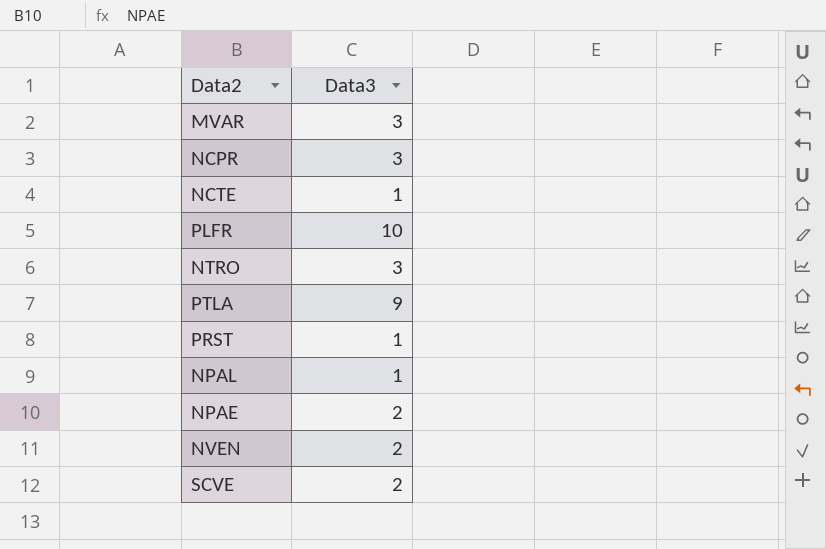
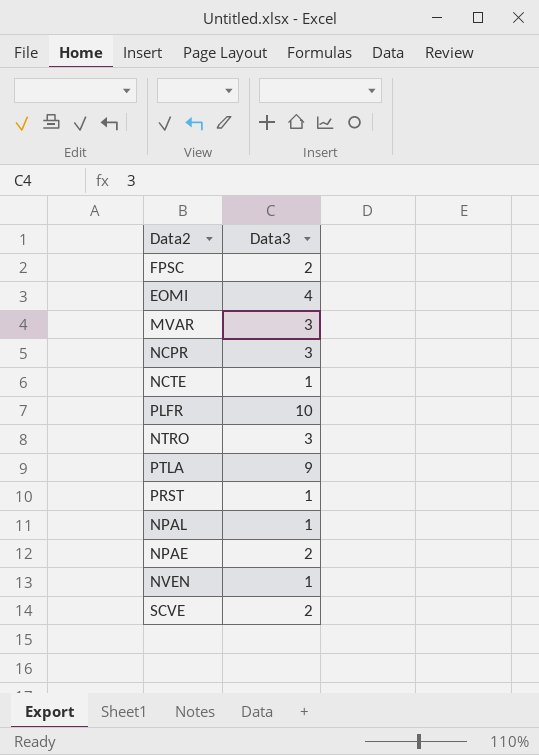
row FPSC: none -> 2
row EOMI: none -> 4
NVEN | Data3: 2 -> 1

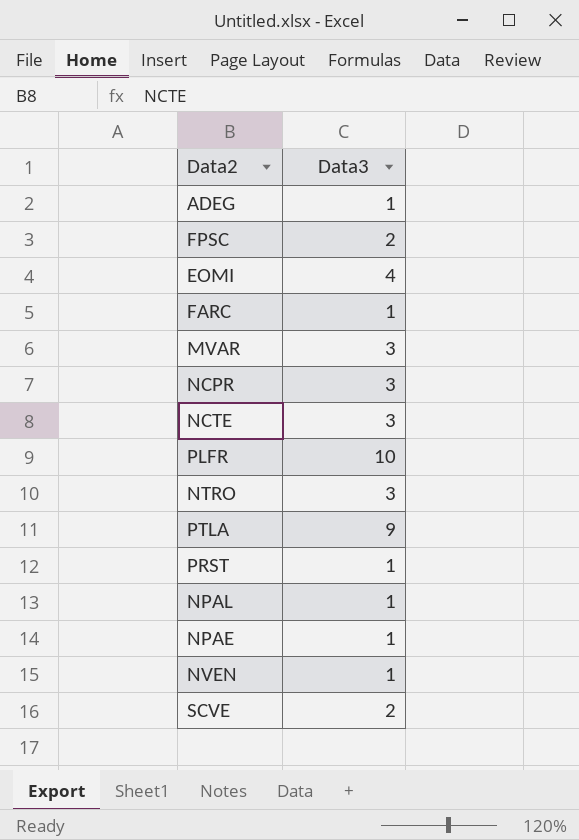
row ADEG: none -> 1
row FARC: none -> 1
NCTE | Data3: 1 -> 3
NPAE | Data3: 2 -> 1

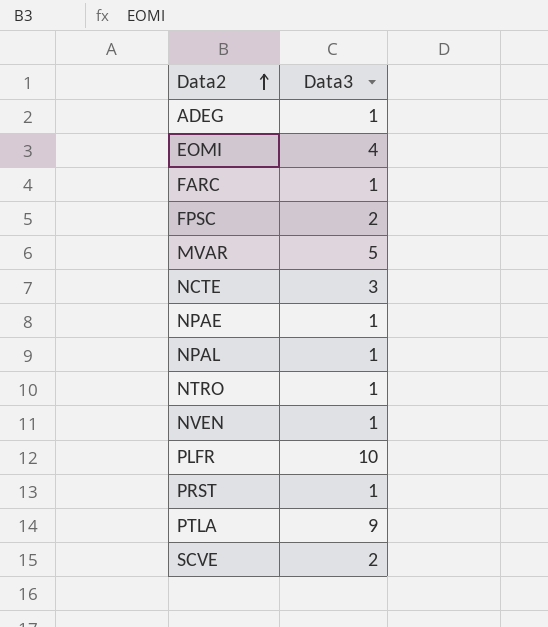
row order: none -> Data2 ascending
row NCPR: 3 -> none
MVAR | Data3: 3 -> 5
NTRO | Data3: 3 -> 1

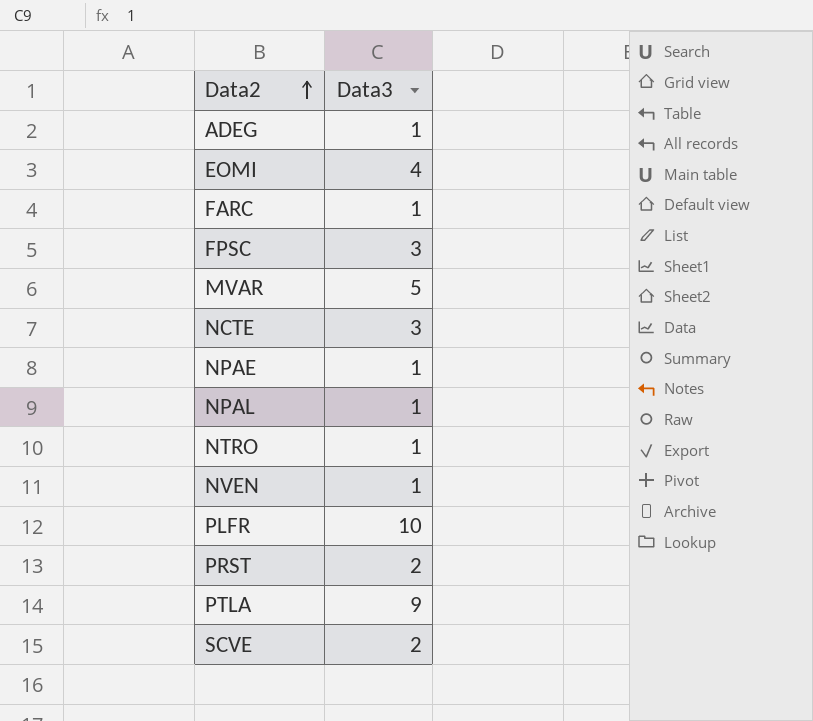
FPSC | Data3: 2 -> 3
PRST | Data3: 1 -> 2

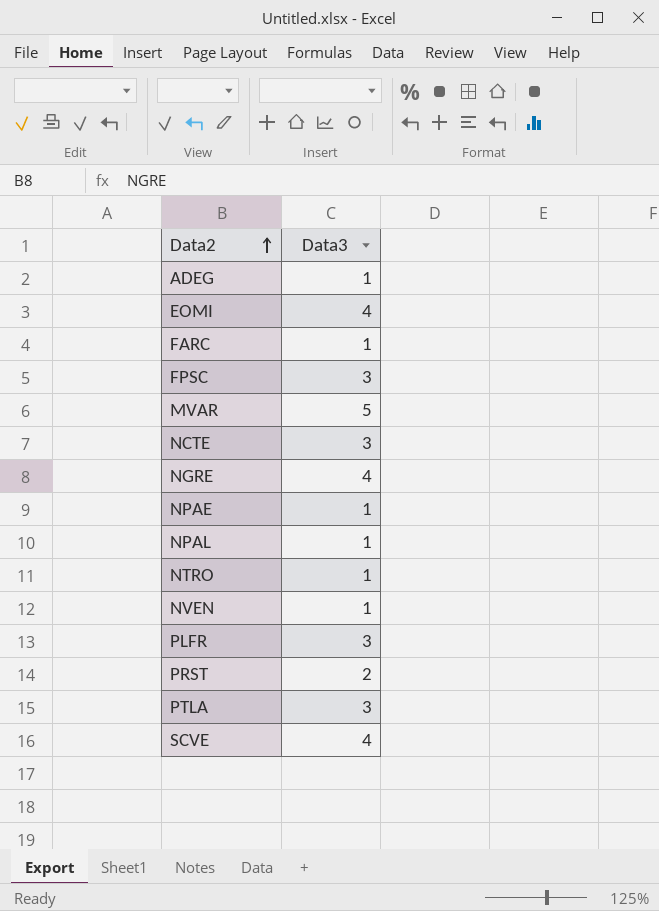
row NGRE: none -> 4
PLFR | Data3: 10 -> 3
PTLA | Data3: 9 -> 3
SCVE | Data3: 2 -> 4

